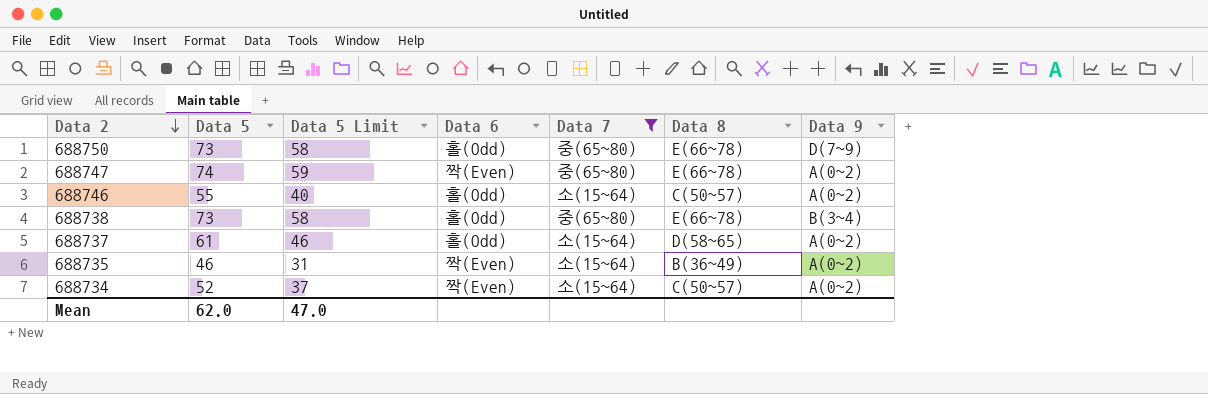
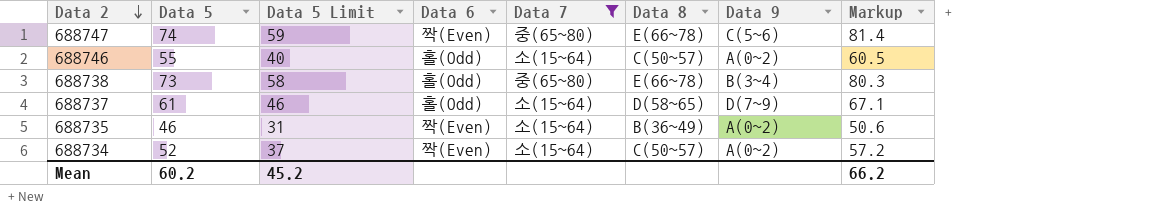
column Markup | formula: none -> [Data 5] * 1.1
row 688750: 73 | 58 | 홀(Odd) | 중(65~80) | E(66~78) | D(7~9) -> none
688747 | Data 9: A(0~2) -> C(5~6)
688737 | Data 9: A(0~2) -> D(7~9)
Mean | Data 5: 62.0 -> 60.2
Mean | Data 5 Limit: 47.0 -> 45.2

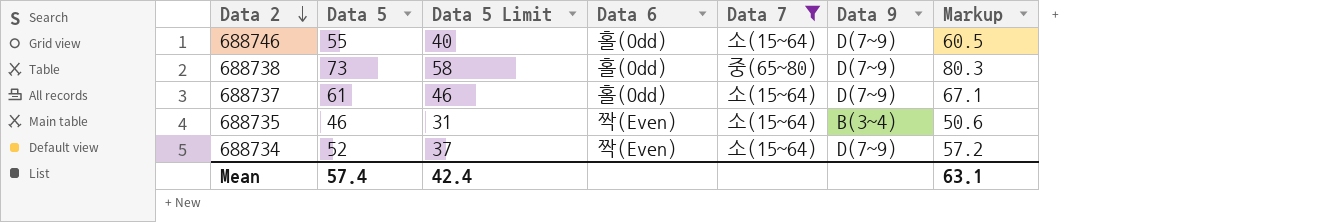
column Data 8 | position: 6 -> none
row 688747: 74 | 59 | 짝(Even) | 중(65~80) | E(66~78) | C(5~6) | 81.4 -> none
688746 | Data 9: A(0~2) -> D(7~9)
688738 | Data 9: B(3~4) -> D(7~9)
688735 | Data 9: A(0~2) -> B(3~4)
688734 | Data 9: A(0~2) -> D(7~9)
Mean | Data 5: 60.2 -> 57.4
Mean | Data 5 Limit: 45.2 -> 42.4
Mean | Markup: 66.2 -> 63.1

